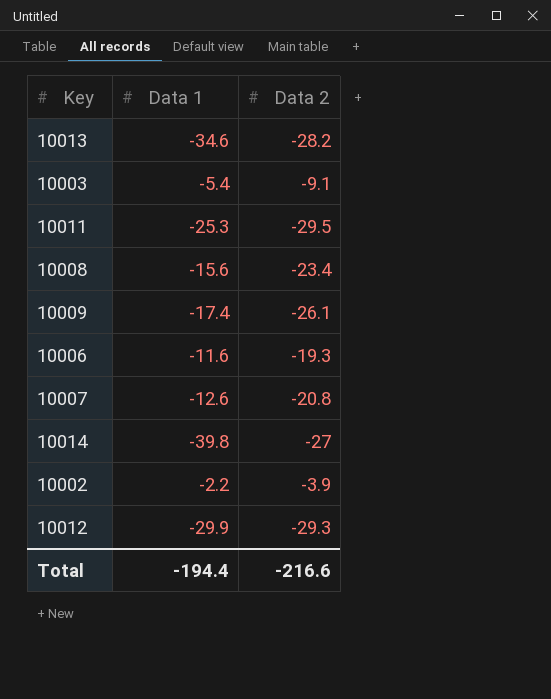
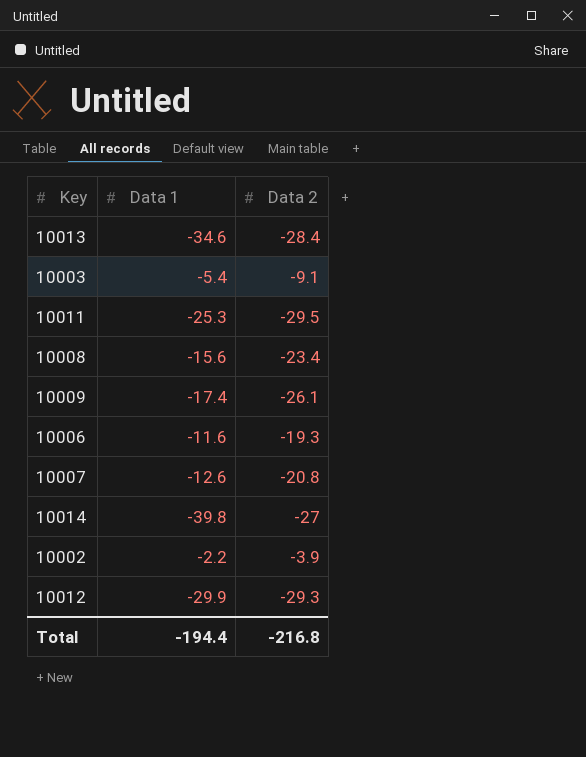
10013 | Data 2: -28.2 -> -28.4
Total | Data 2: -216.6 -> -216.8

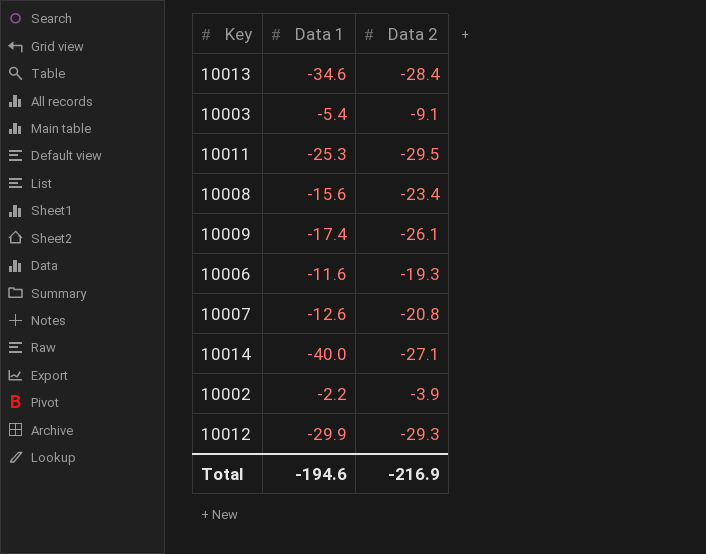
10014 | Data 1: -39.8 -> -40.0
10014 | Data 2: -27 -> -27.1
Total | Data 1: -194.4 -> -194.6
Total | Data 2: -216.8 -> -216.9

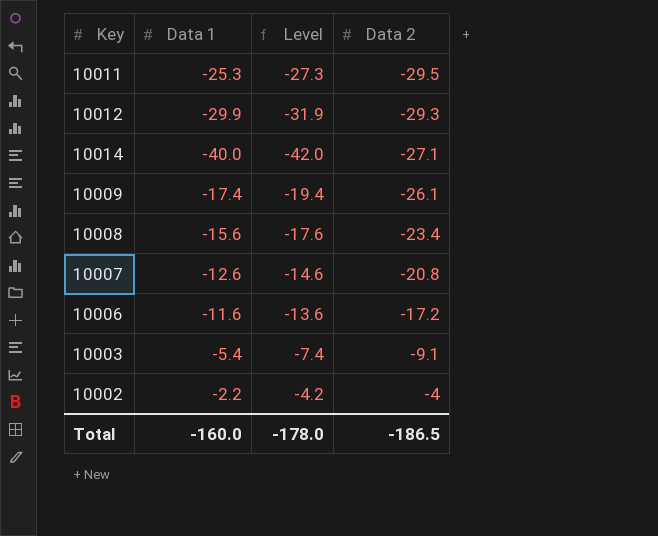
row order: none -> Data 2 ascending
column Level | formula: none -> [Data 1] - 2
row 10013: -34.6 | -28.4 -> none
10006 | Data 2: -19.3 -> -17.2
10002 | Data 2: -3.9 -> -4
Total | Data 1: -194.6 -> -160.0
Total | Data 2: -216.9 -> -186.5

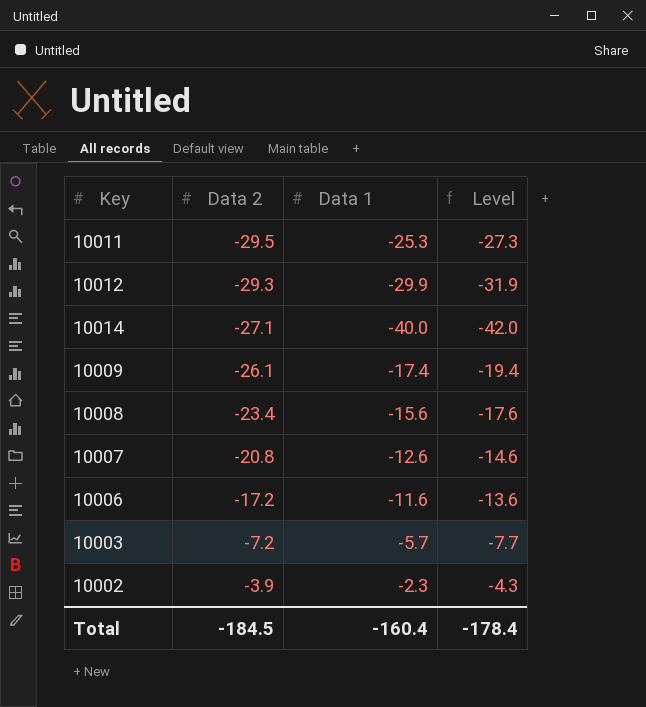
column Data 2 | position: 4 -> 2
10003 | Data 2: -9.1 -> -7.2
10003 | Data 1: -5.4 -> -5.7
10003 | Level: -7.4 -> -7.7
10002 | Data 2: -4 -> -3.9
10002 | Data 1: -2.2 -> -2.3
10002 | Level: -4.2 -> -4.3
Total | Data 2: -186.5 -> -184.5
Total | Data 1: -160.0 -> -160.4
Total | Level: -178.0 -> -178.4

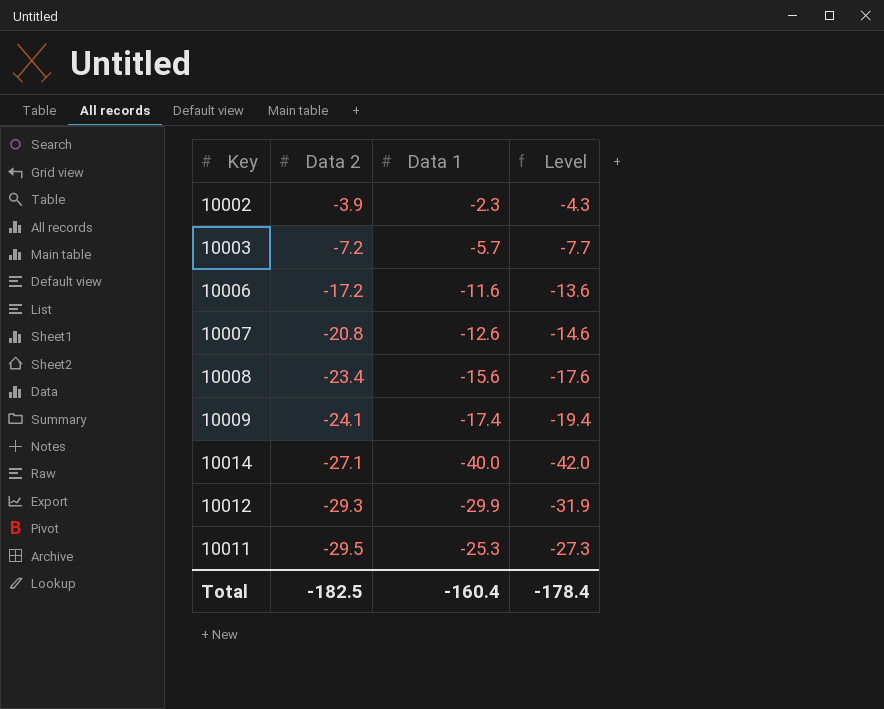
row order: Data 2 ascending -> Data 2 descending
10009 | Data 2: -26.1 -> -24.1
Total | Data 2: -184.5 -> -182.5

